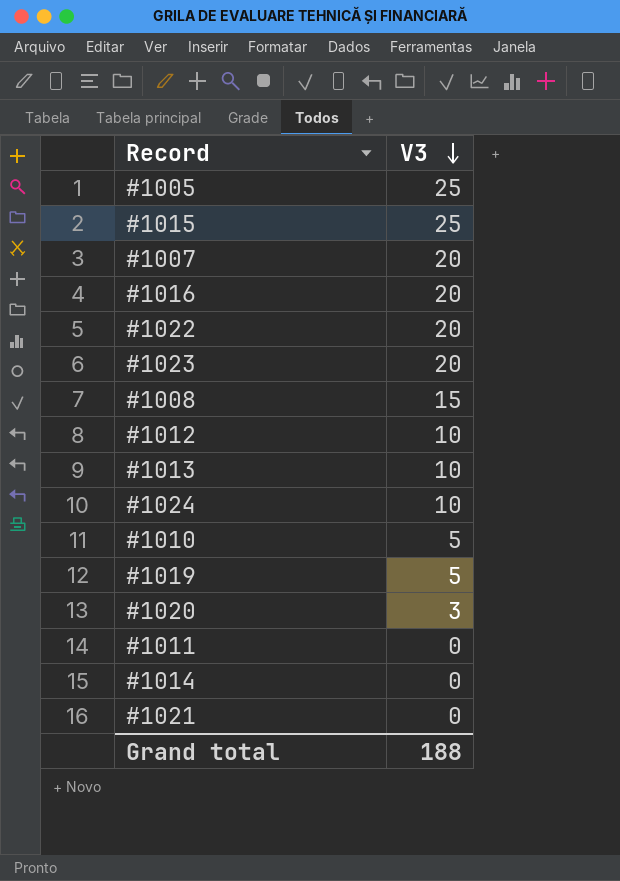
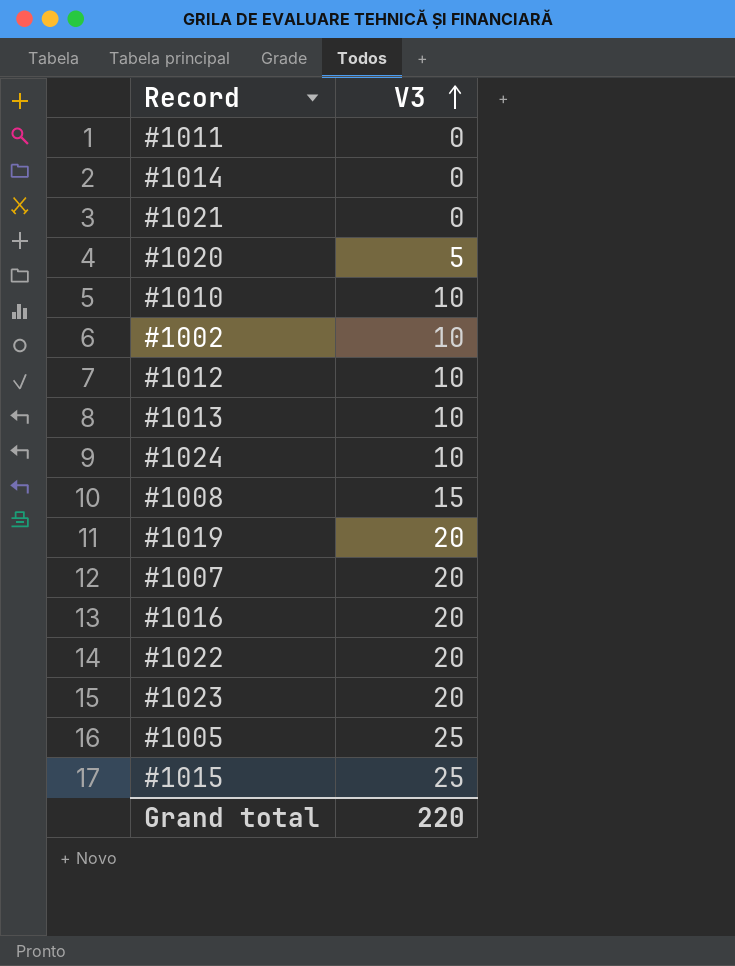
row order: V3 descending -> V3 ascending
#1020 | V3: 3 -> 5
#1010 | V3: 5 -> 10
row #1002: none -> 10
#1019 | V3: 5 -> 20
Grand total | V3: 188 -> 220

